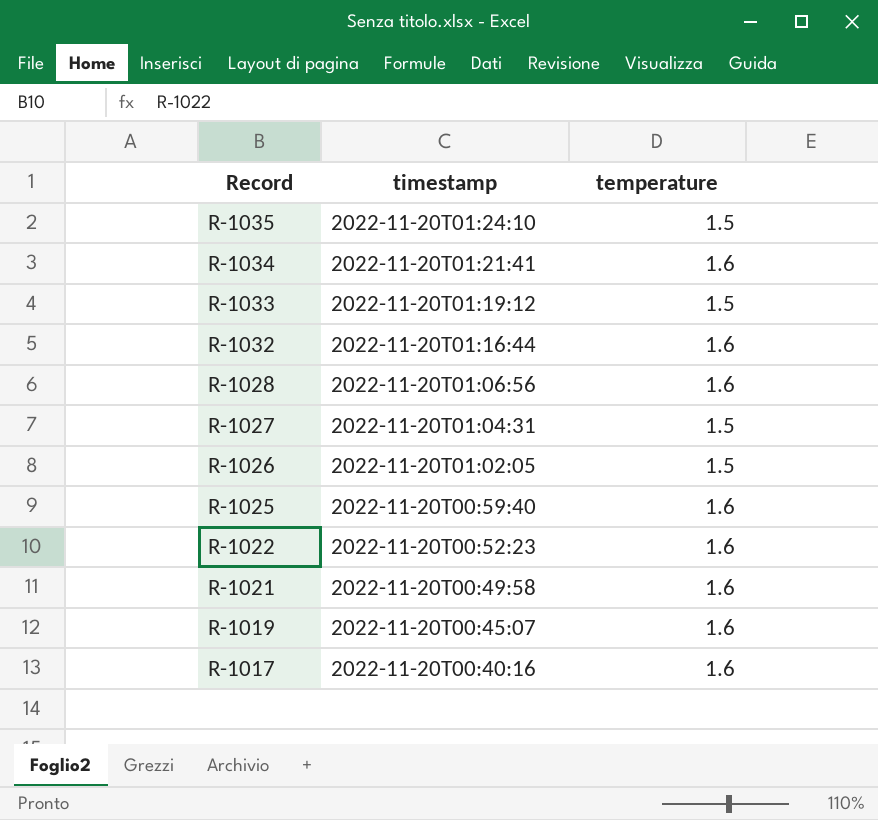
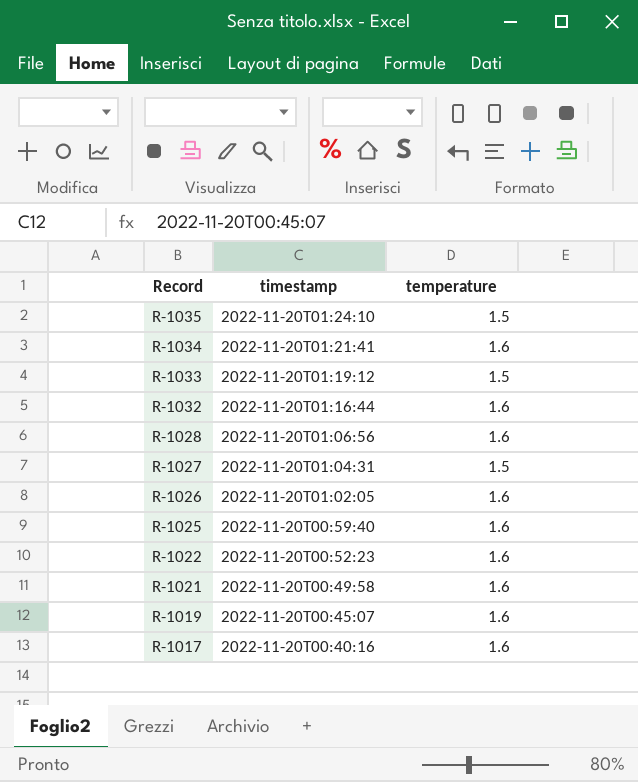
R-1026 | temperature: 1.5 -> 1.6

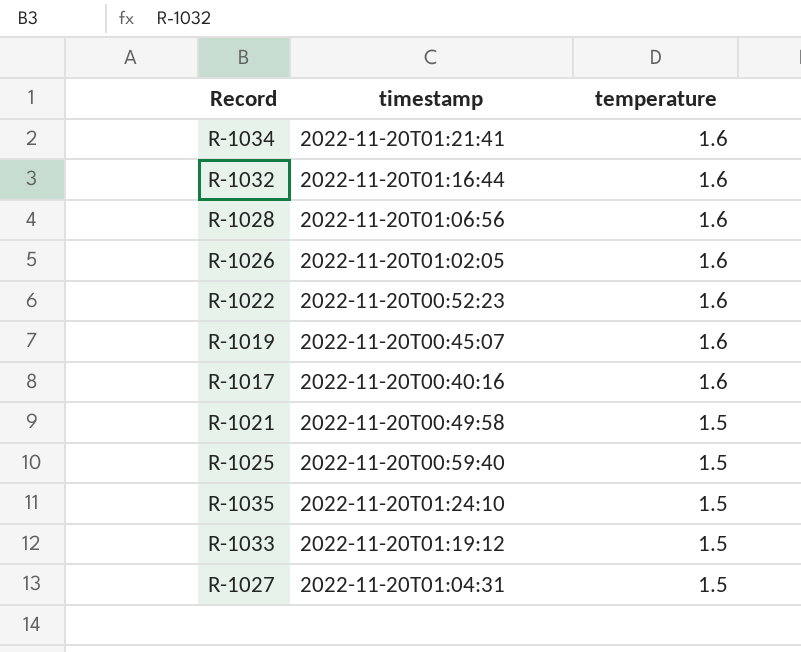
row order: Record descending -> temperature descending
R-1021 | temperature: 1.6 -> 1.5
R-1025 | temperature: 1.6 -> 1.5

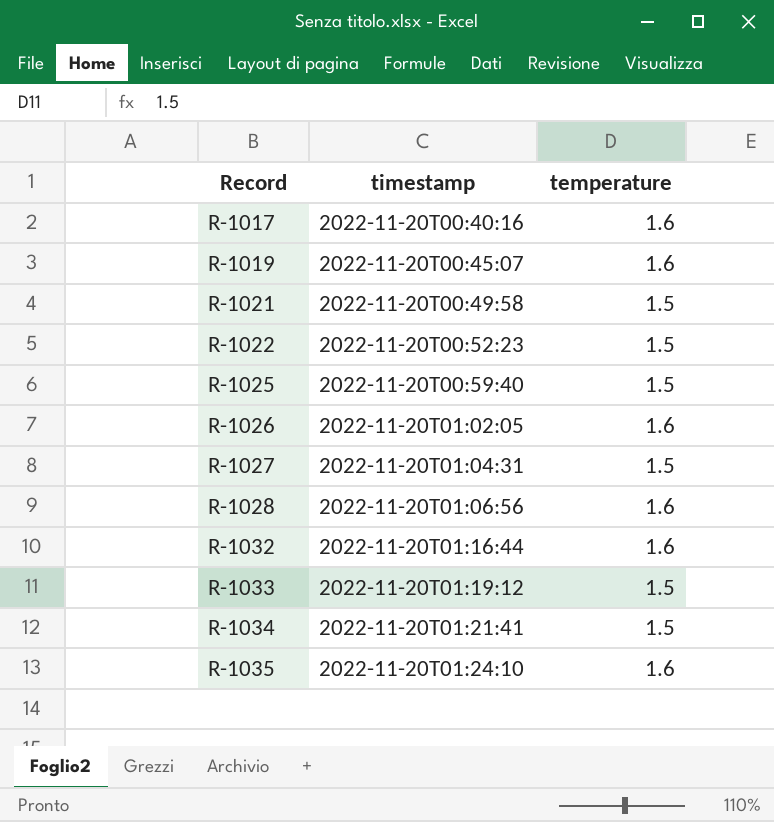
row order: temperature descending -> Record ascending
R-1022 | temperature: 1.6 -> 1.5
R-1034 | temperature: 1.6 -> 1.5
R-1035 | temperature: 1.5 -> 1.6

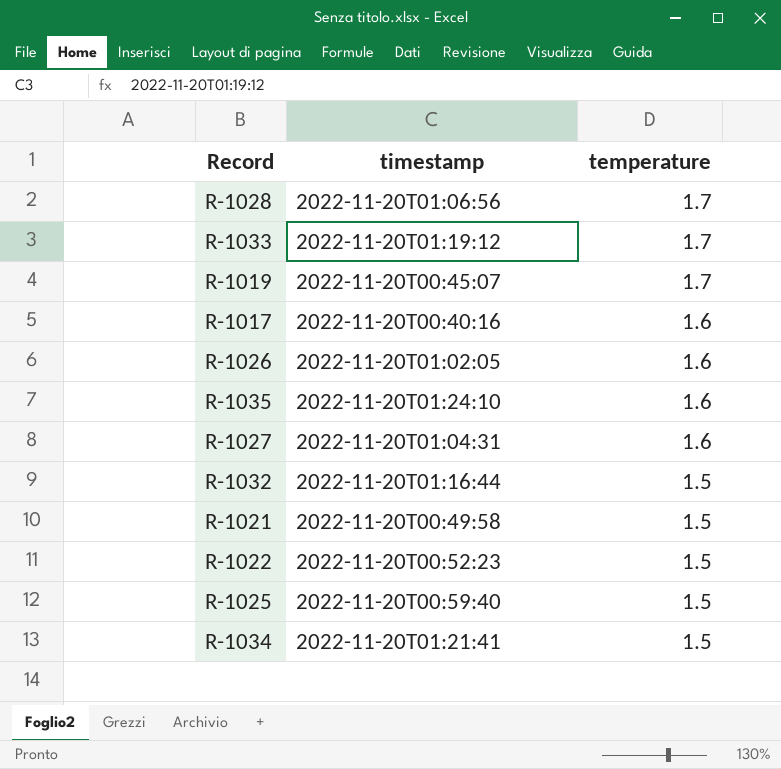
row order: Record ascending -> temperature descending
R-1028 | temperature: 1.6 -> 1.7
R-1033 | temperature: 1.5 -> 1.7
R-1019 | temperature: 1.6 -> 1.7
R-1027 | temperature: 1.5 -> 1.6
R-1032 | temperature: 1.6 -> 1.5

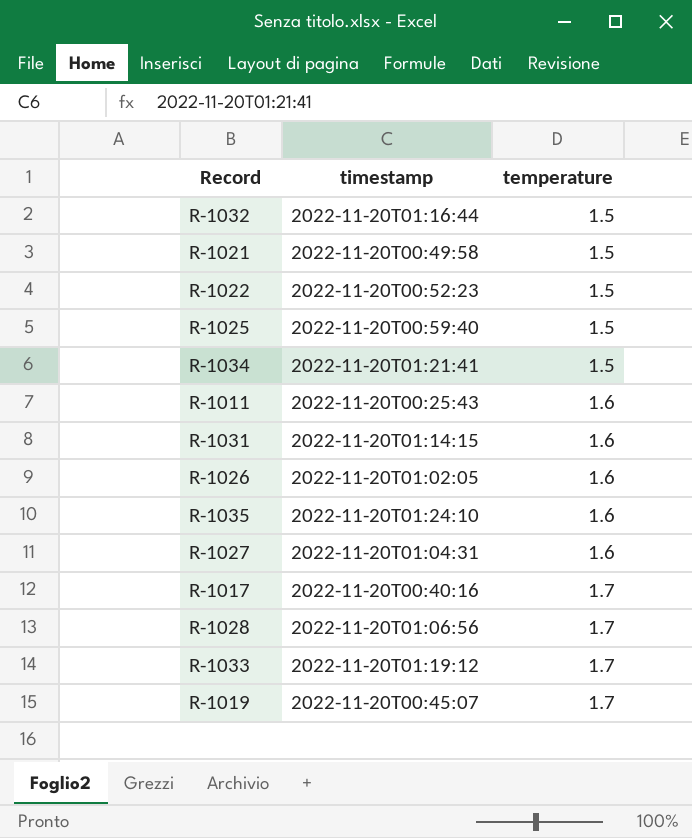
row order: temperature descending -> temperature ascending
row R-1011: none -> 2022-11-20T00:25:43 | 1.6
row R-1031: none -> 2022-11-20T01:14:15 | 1.6
R-1017 | temperature: 1.6 -> 1.7

